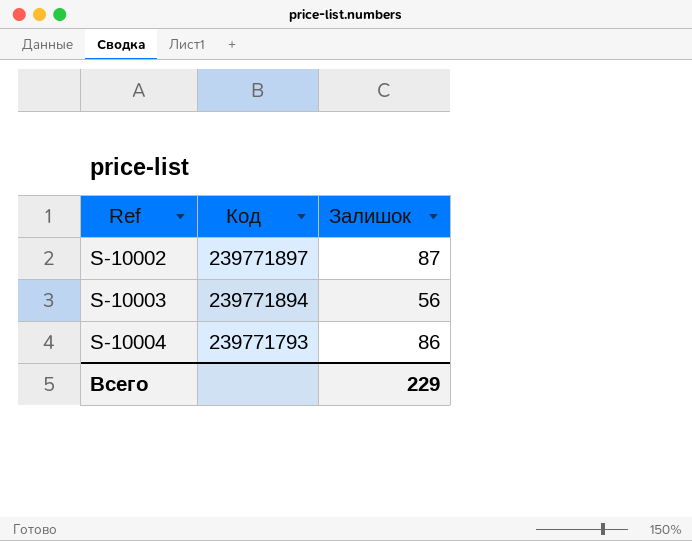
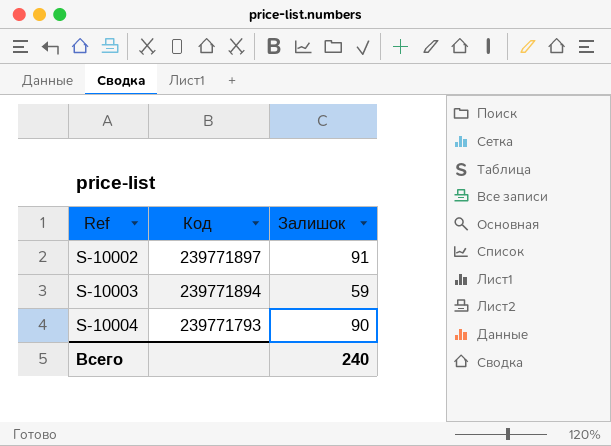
S-10002 | Залишок: 87 -> 91
S-10003 | Залишок: 56 -> 59
S-10004 | Залишок: 86 -> 90
Всего | Залишок: 229 -> 240

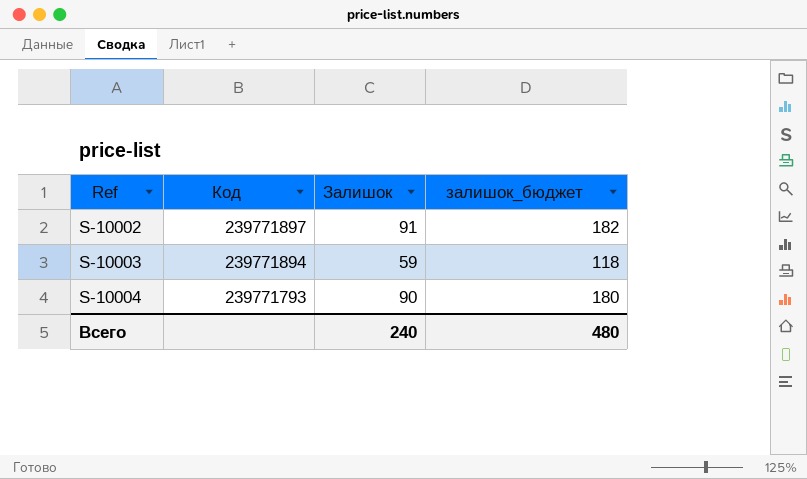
column залишок_бюджет | formula: none -> [Залишок] * 2

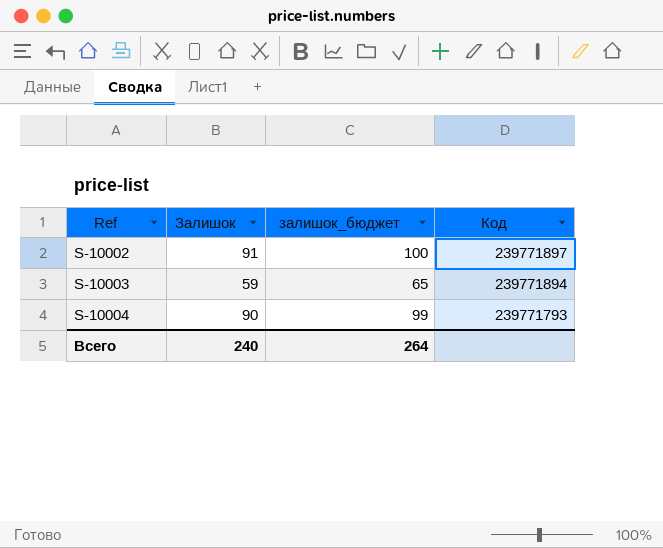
column залишок_бюджет | formula: [Залишок] * 2 -> [Залишок] * 1,1
column Код | position: 2 -> 4
Всего | залишок_бюджет: 480 -> 264

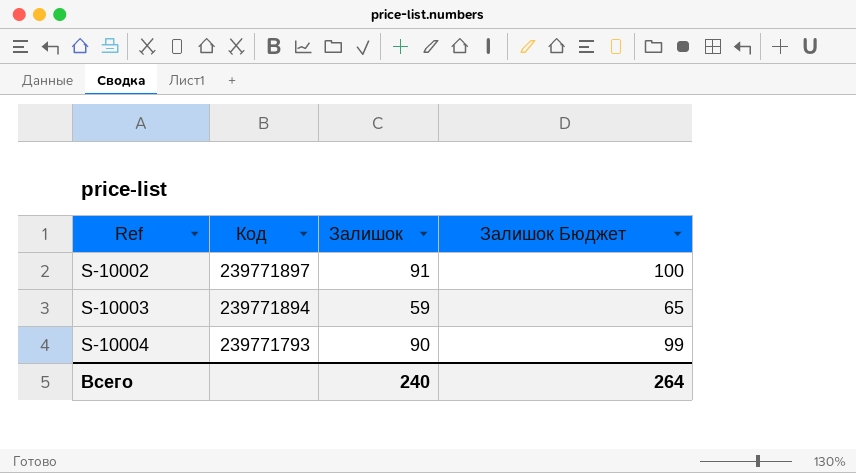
column Код | position: 4 -> 2
column name: залишок_бюджет -> Залишок Бюджет

